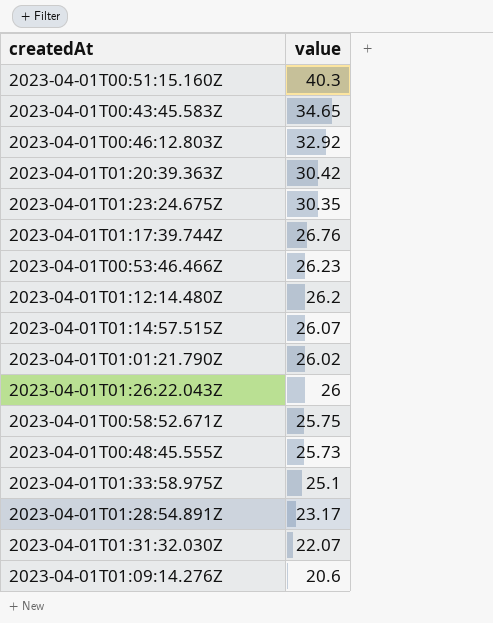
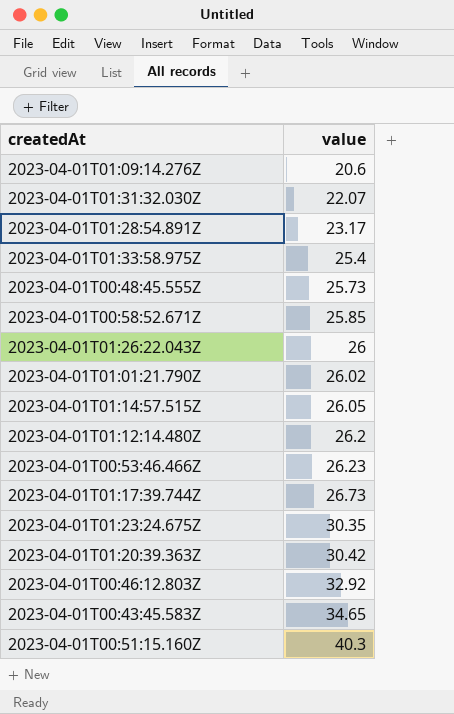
row order: value descending -> value ascending
2023-04-01T01:33:58.975Z | value: 25.1 -> 25.4
2023-04-01T00:58:52.671Z | value: 25.75 -> 25.85
2023-04-01T01:14:57.515Z | value: 26.07 -> 26.05
2023-04-01T01:17:39.744Z | value: 26.76 -> 26.73

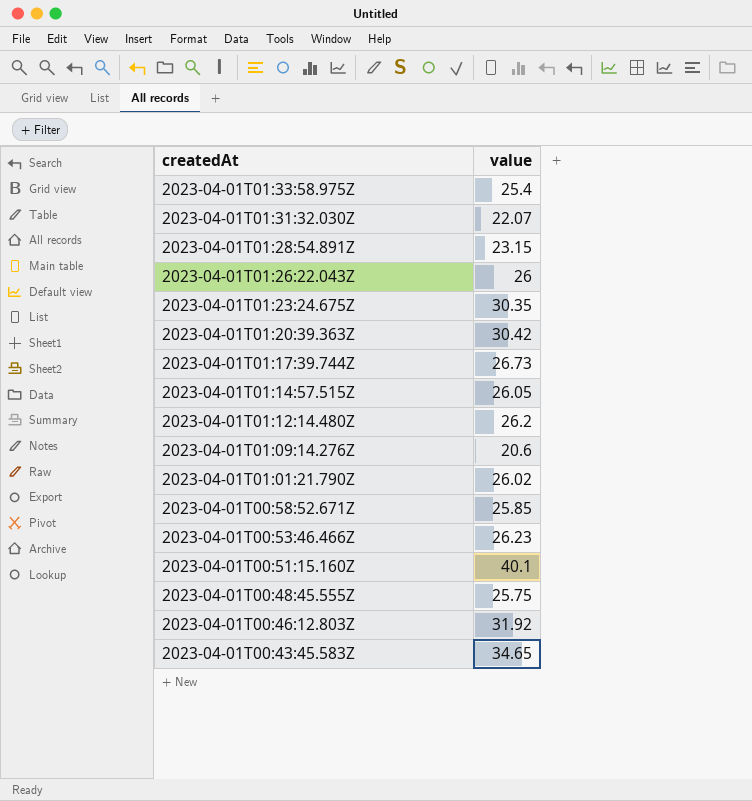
row order: value ascending -> createdAt descending
2023-04-01T01:28:54.891Z | value: 23.17 -> 23.15
2023-04-01T00:51:15.160Z | value: 40.3 -> 40.1
2023-04-01T00:48:45.555Z | value: 25.73 -> 25.75
2023-04-01T00:46:12.803Z | value: 32.92 -> 31.92

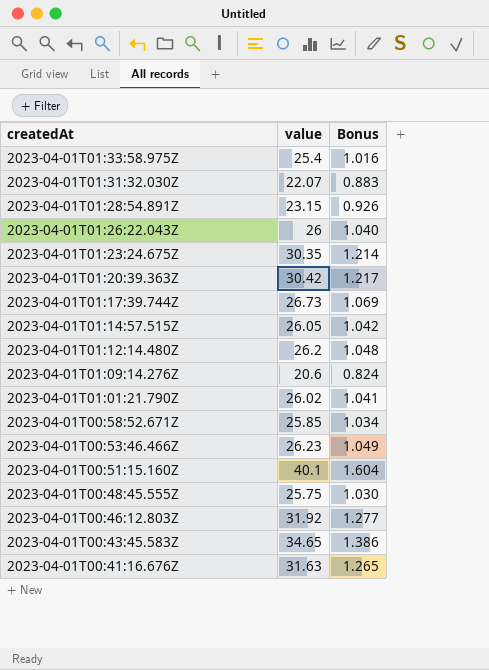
column Bonus | formula: none -> [value] * 0.04
row 2023-04-01T00:41:16.676Z: none -> 31.63 | 1.265

